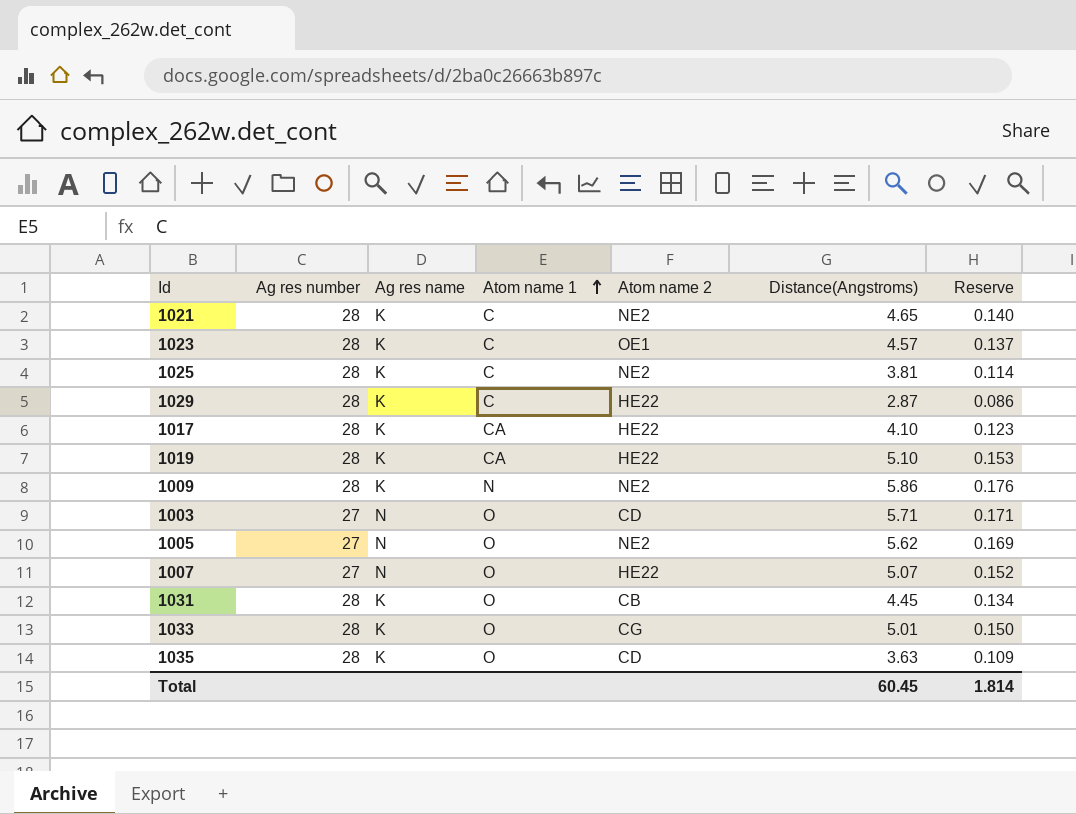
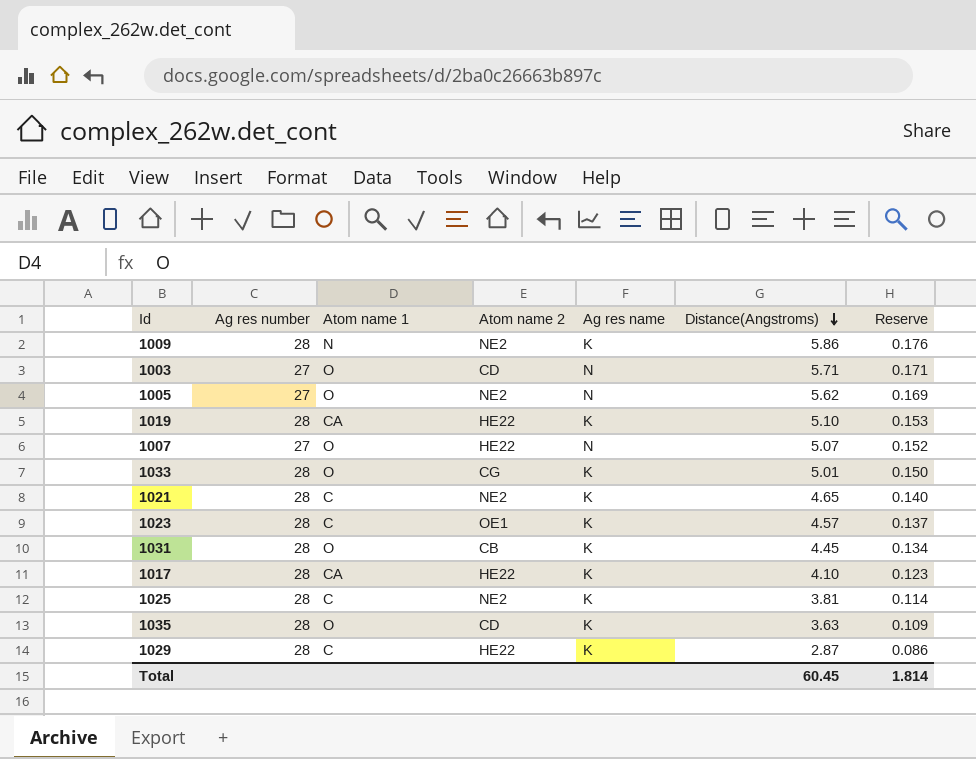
row order: Atom name 1 ascending -> Distance(Angstroms) descending
column Ag res name | position: 3 -> 5

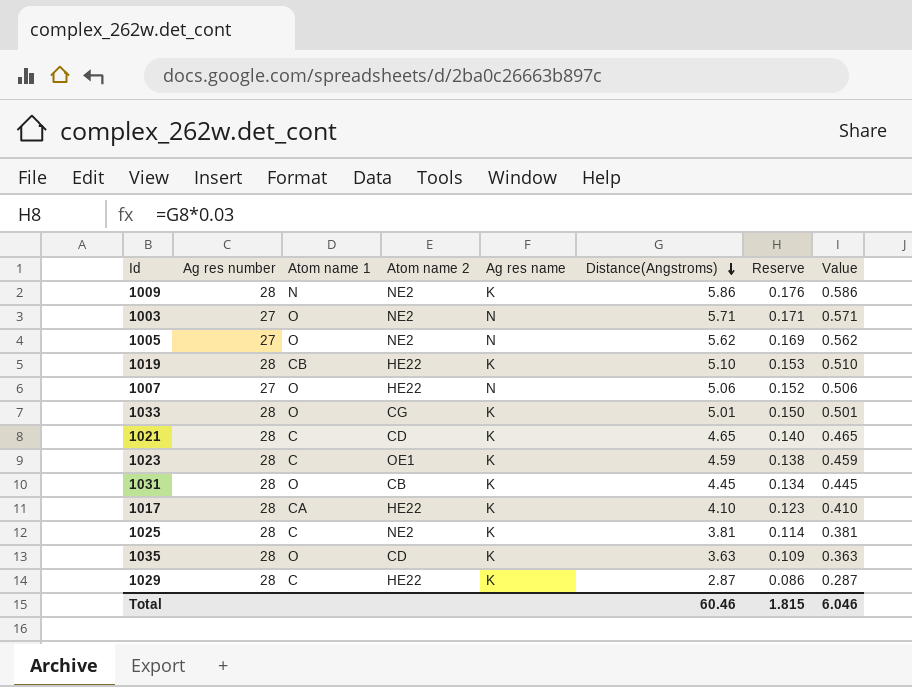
column Value | formula: none -> [Distance(Angstroms)] * 0.1
1003 | Atom name 2: CD -> NE2
1019 | Atom name 1: CA -> CB
1007 | Distance(Angstroms): 5.07 -> 5.06
1021 | Atom name 2: NE2 -> CD
1023 | Distance(Angstroms): 4.57 -> 4.59
1023 | Reserve: 0.137 -> 0.138
Total | Distance(Angstroms): 60.45 -> 60.46
Total | Reserve: 1.814 -> 1.815

